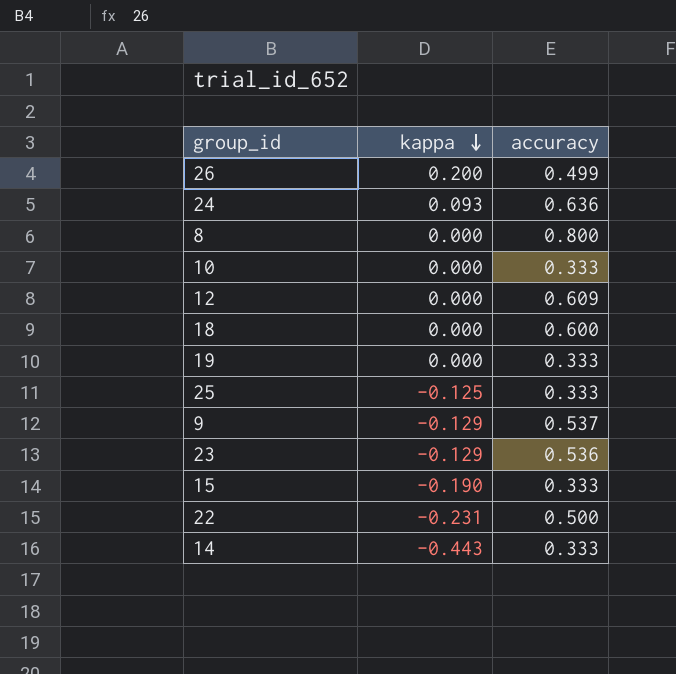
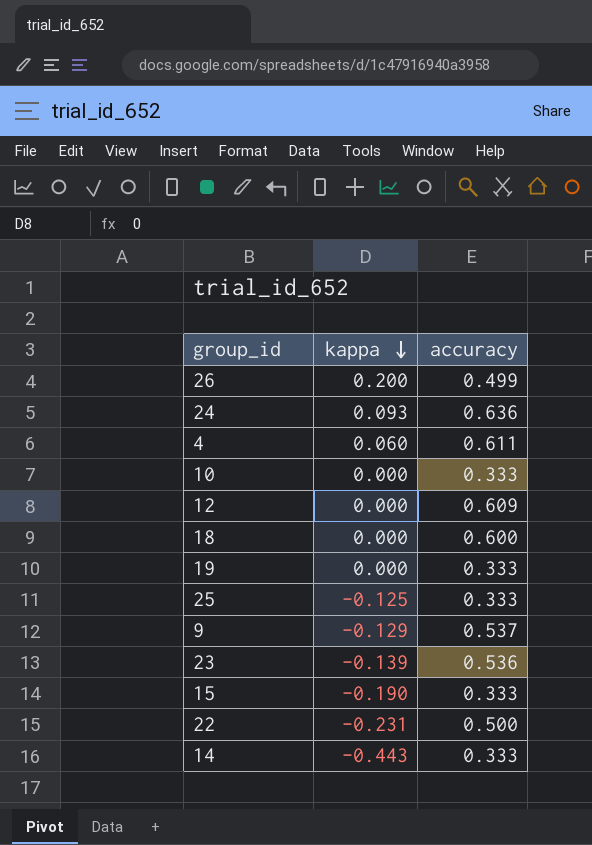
row 8: 0.000 | 0.800 -> none
row 4: none -> 0.060 | 0.611
23 | kappa: -0.129 -> -0.139

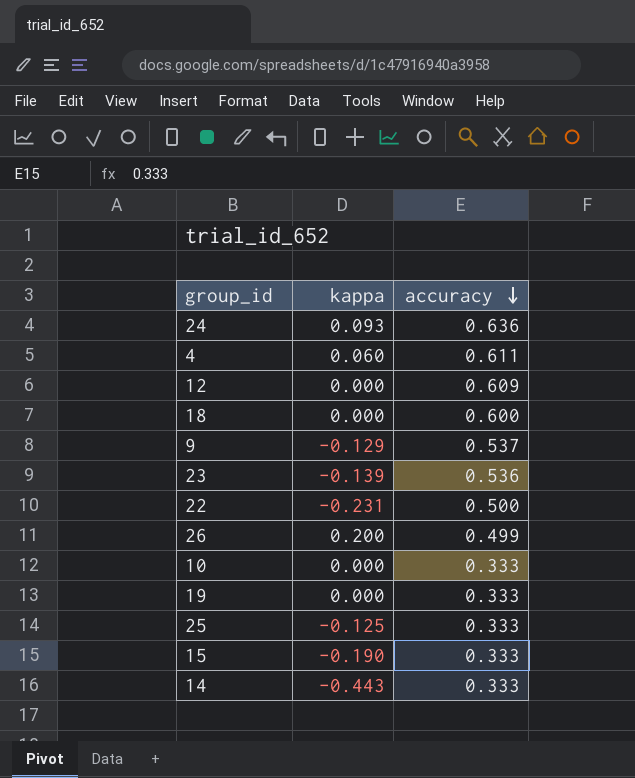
row order: kappa descending -> accuracy descending

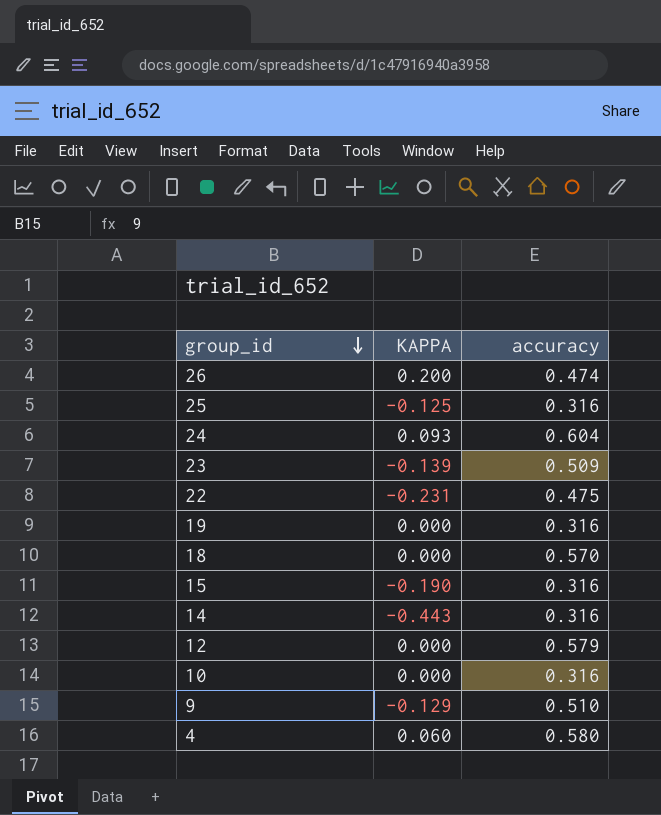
row order: accuracy descending -> group_id descending
column name: kappa -> KAPPA
26 | accuracy: 0.499 -> 0.474
25 | accuracy: 0.333 -> 0.316
24 | accuracy: 0.636 -> 0.604
23 | accuracy: 0.536 -> 0.509
22 | accuracy: 0.500 -> 0.475
19 | accuracy: 0.333 -> 0.316
18 | accuracy: 0.600 -> 0.570
15 | accuracy: 0.333 -> 0.316
14 | accuracy: 0.333 -> 0.316
12 | accuracy: 0.609 -> 0.579
10 | accuracy: 0.333 -> 0.316
9 | accuracy: 0.537 -> 0.510
4 | accuracy: 0.611 -> 0.580

